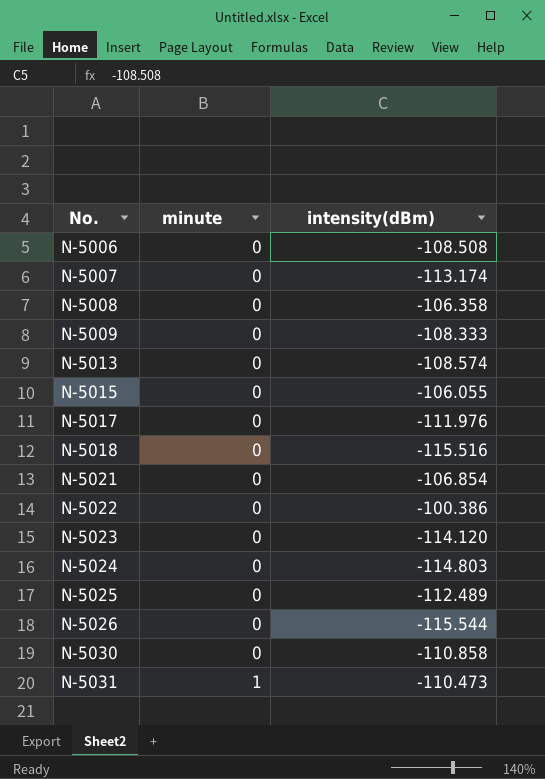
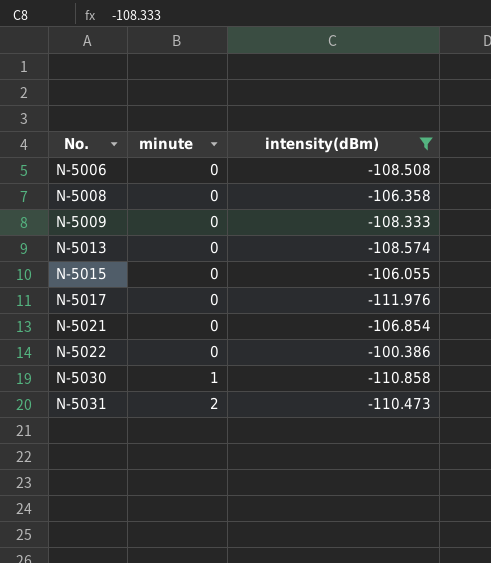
filter: none -> intensity(dBm) >= -111.976
N-5030 | minute: 0 -> 1
N-5031 | minute: 1 -> 2

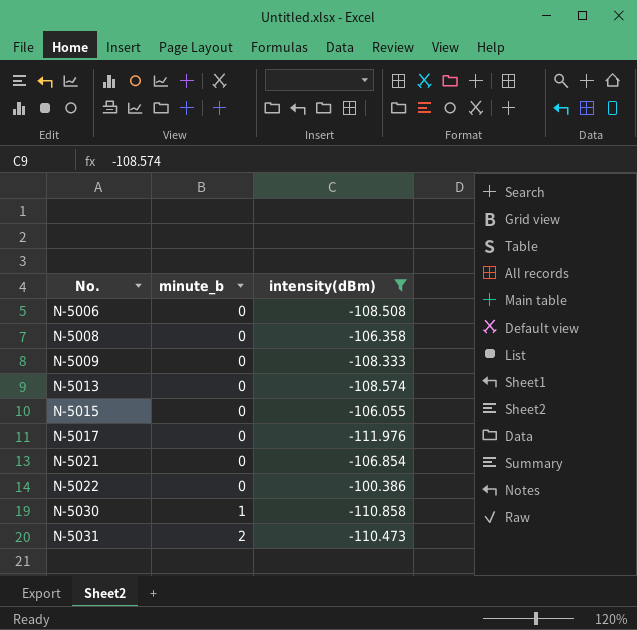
column name: minute -> minute_b

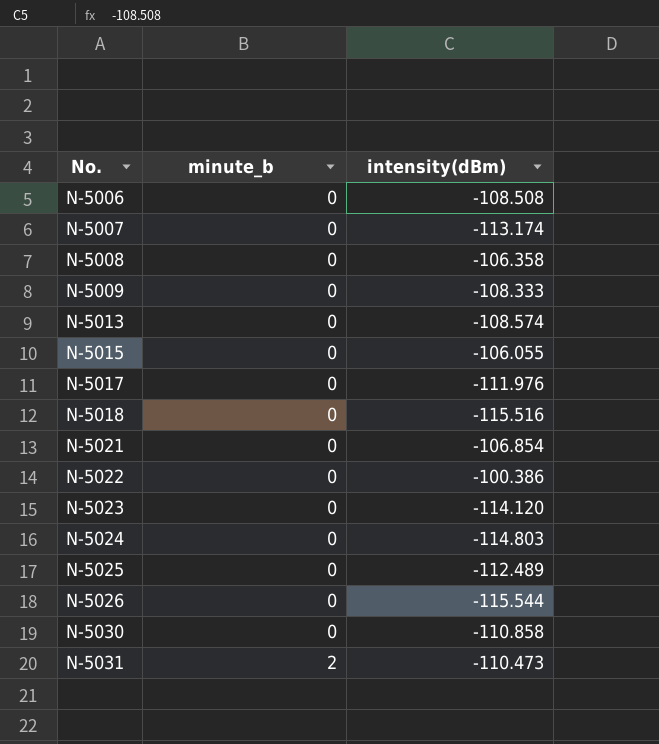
filter: intensity(dBm) >= -111.976 -> none
N-5030 | minute_b: 1 -> 0

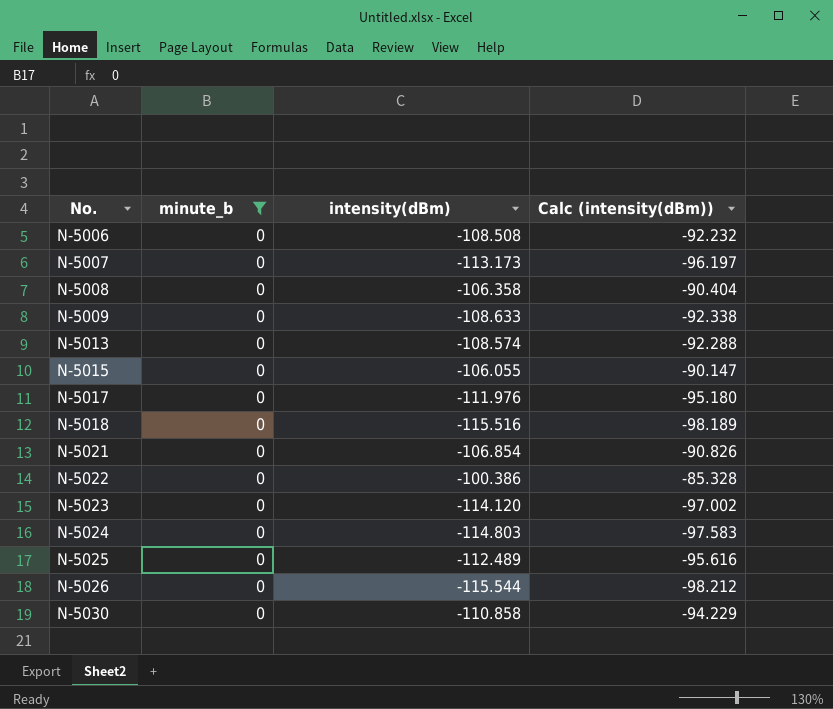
filter: none -> minute_b = 0
column Calc (intensity(dBm)) | formula: none -> [intensity(dBm)] * 0.85
N-5007 | intensity(dBm): -113.174 -> -113.173
N-5009 | intensity(dBm): -108.333 -> -108.633

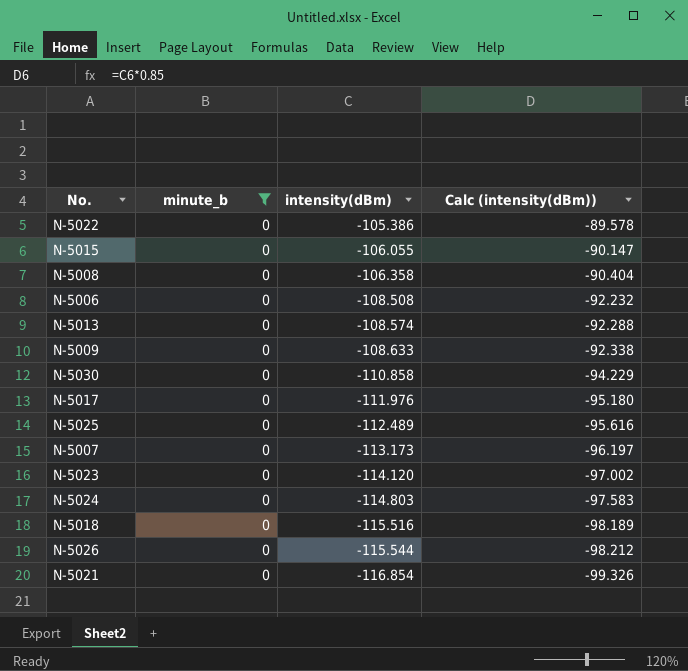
row order: No. ascending -> intensity(dBm) descending
N-5022 | intensity(dBm): -100.386 -> -105.386
N-5022 | Calc (intensity(dBm)): -85.328 -> -89.578
N-5021 | intensity(dBm): -106.854 -> -116.854
N-5021 | Calc (intensity(dBm)): -90.826 -> -99.326

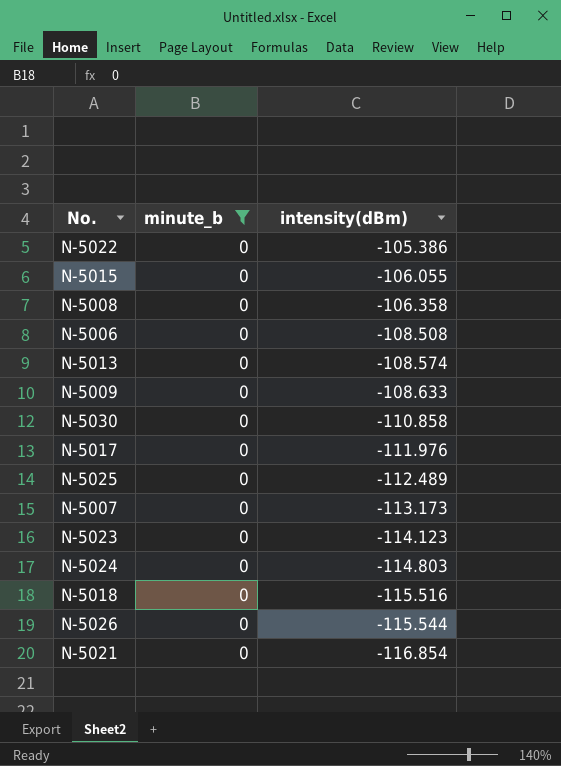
column Calc (intensity(dBm)) | formula: [intensity(dBm)] * 0.85 -> none
N-5023 | intensity(dBm): -114.120 -> -114.123

